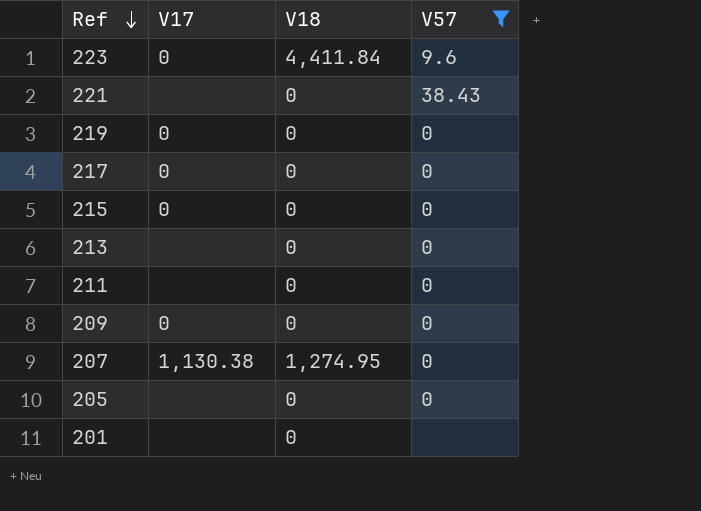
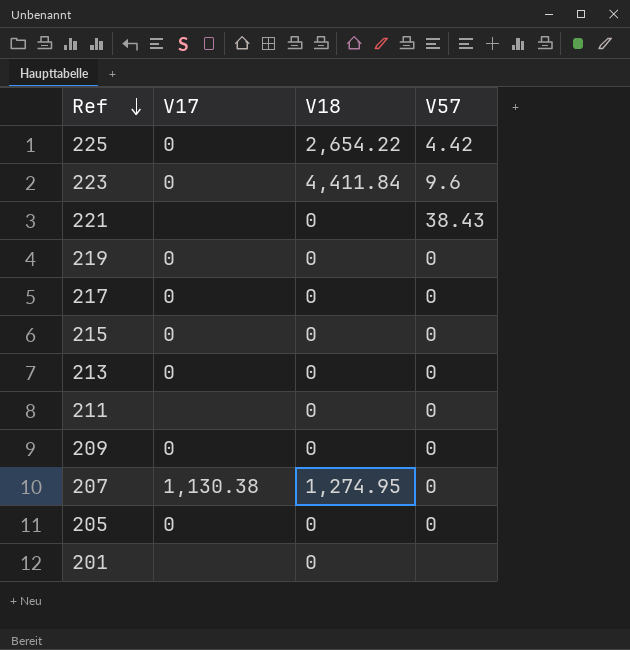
filter: V57 != 4.42 -> none
213 | V17: none -> 0
205 | V17: none -> 0

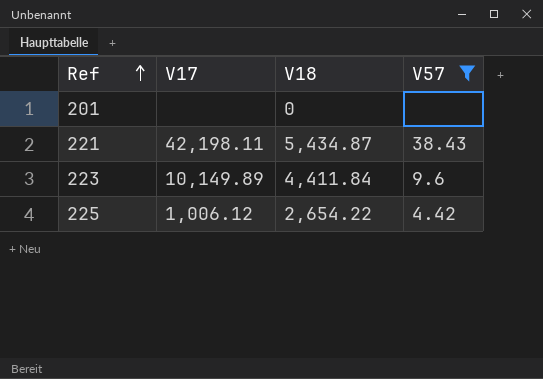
filter: none -> V57 != 0
row order: Ref descending -> Ref ascending
221 | V17: none -> 42,198.11
221 | V18: 0 -> 5,434.87
223 | V17: 0 -> 10,149.89
225 | V17: 0 -> 1,006.12

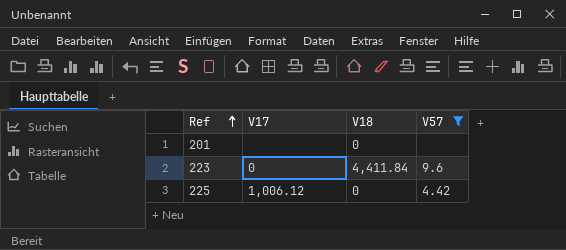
row 221: 42,198.11 | 5,434.87 | 38.43 -> none
223 | V17: 10,149.89 -> 0
225 | V18: 2,654.22 -> 0

